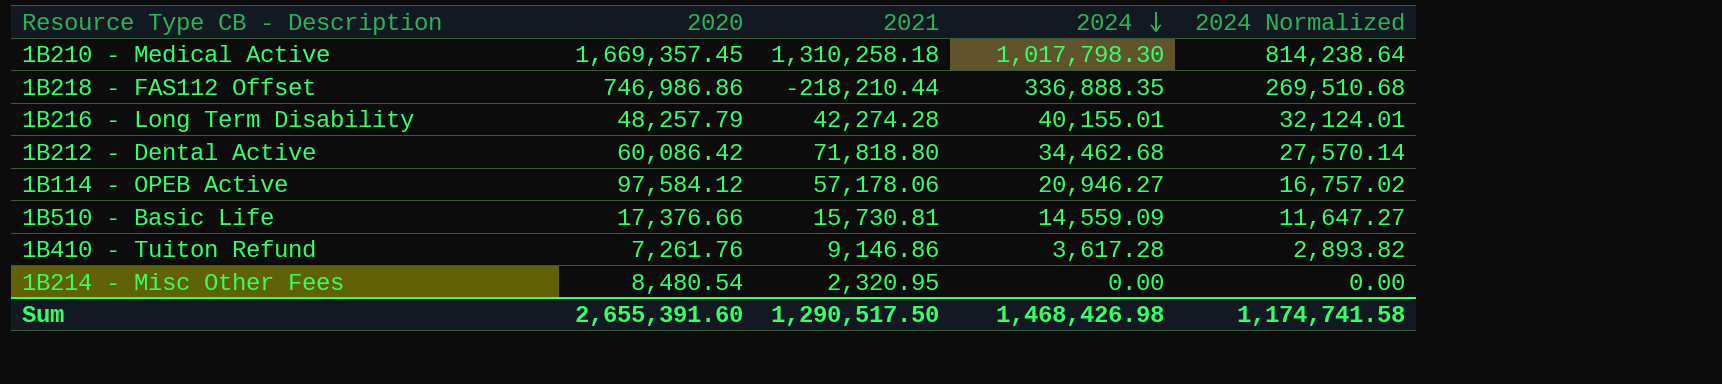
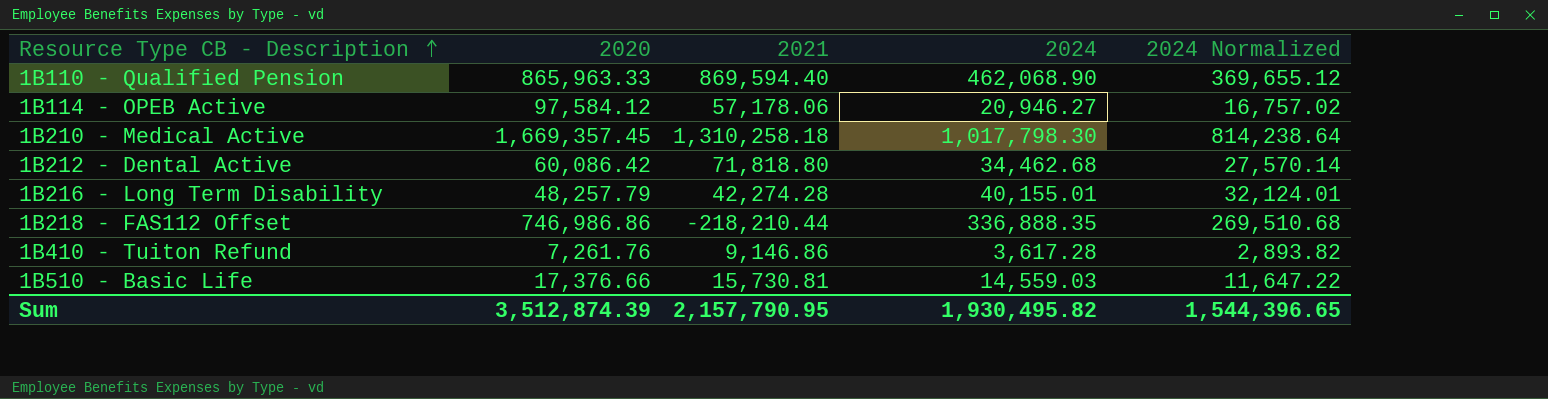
row order: 2024 descending -> Resource Type CB - Description ascending
row 1B214 - Misc Other Fees: 8,480.54 | 2,320.95 | 0.00 | 0.00 -> none
row 1B110 - Qualified Pension: none -> 865,963.33 | 869,594.40 | 462,068.90 | 369,655.12
1B510 - Basic Life | 2024: 14,559.09 -> 14,559.03
1B510 - Basic Life | 2024 Normalized: 11,647.27 -> 11,647.22
Sum | 2020: 2,655,391.60 -> 3,512,874.39
Sum | 2021: 1,290,517.50 -> 2,157,790.95
Sum | 2024: 1,468,426.98 -> 1,930,495.82
Sum | 2024 Normalized: 1,174,741.58 -> 1,544,396.65

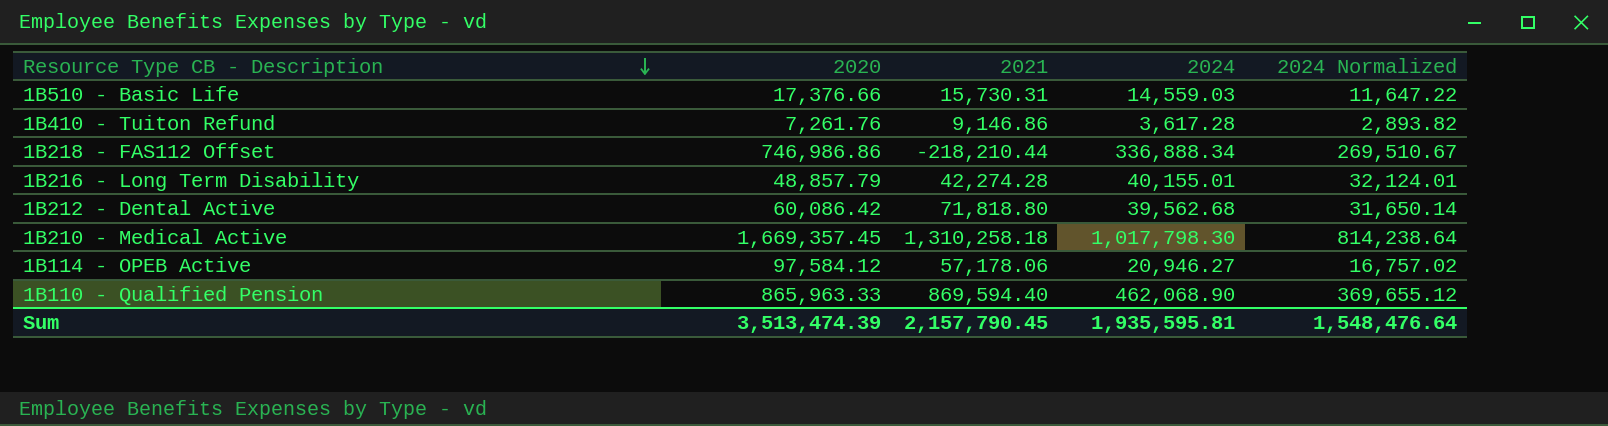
row order: Resource Type CB - Description ascending -> Resource Type CB - Description descending
1B510 - Basic Life | 2021: 15,730.81 -> 15,730.31
1B218 - FAS112 Offset | 2024: 336,888.35 -> 336,888.34
1B218 - FAS112 Offset | 2024 Normalized: 269,510.68 -> 269,510.67
1B216 - Long Term Disability | 2020: 48,257.79 -> 48,857.79
1B212 - Dental Active | 2024: 34,462.68 -> 39,562.68
1B212 - Dental Active | 2024 Normalized: 27,570.14 -> 31,650.14
Sum | 2020: 3,512,874.39 -> 3,513,474.39
Sum | 2021: 2,157,790.95 -> 2,157,790.45
Sum | 2024: 1,930,495.82 -> 1,935,595.81
Sum | 2024 Normalized: 1,544,396.65 -> 1,548,476.64

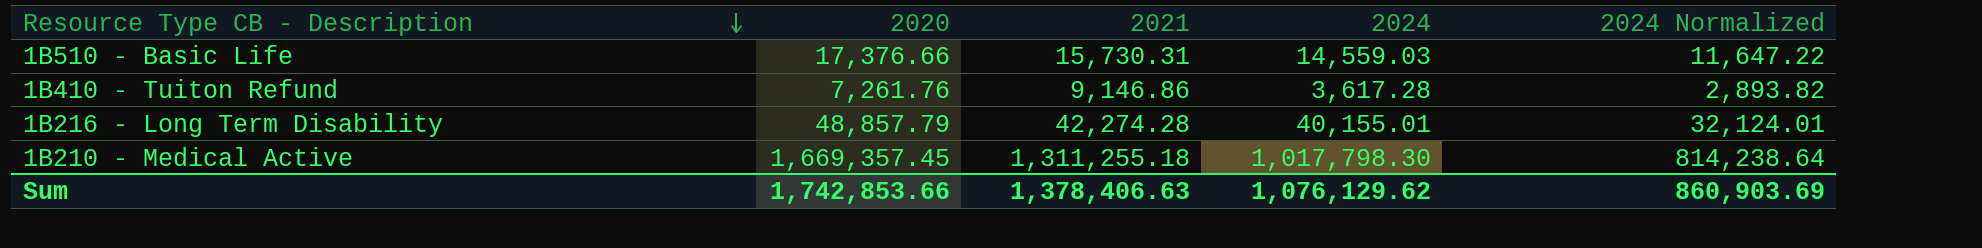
row 1B218 - FAS112 Offset: 746,986.86 | -218,210.44 | 336,888.34 | 269,510.67 -> none
row 1B212 - Dental Active: 60,086.42 | 71,818.80 | 39,562.68 | 31,650.14 -> none
row 1B114 - OPEB Active: 97,584.12 | 57,178.06 | 20,946.27 | 16,757.02 -> none
row 1B110 - Qualified Pension: 865,963.33 | 869,594.40 | 462,068.90 | 369,655.12 -> none
1B210 - Medical Active | 2021: 1,310,258.18 -> 1,311,255.18
Sum | 2020: 3,513,474.39 -> 1,742,853.66
Sum | 2021: 2,157,790.45 -> 1,378,406.63
Sum | 2024: 1,935,595.81 -> 1,076,129.62
Sum | 2024 Normalized: 1,548,476.64 -> 860,903.69

